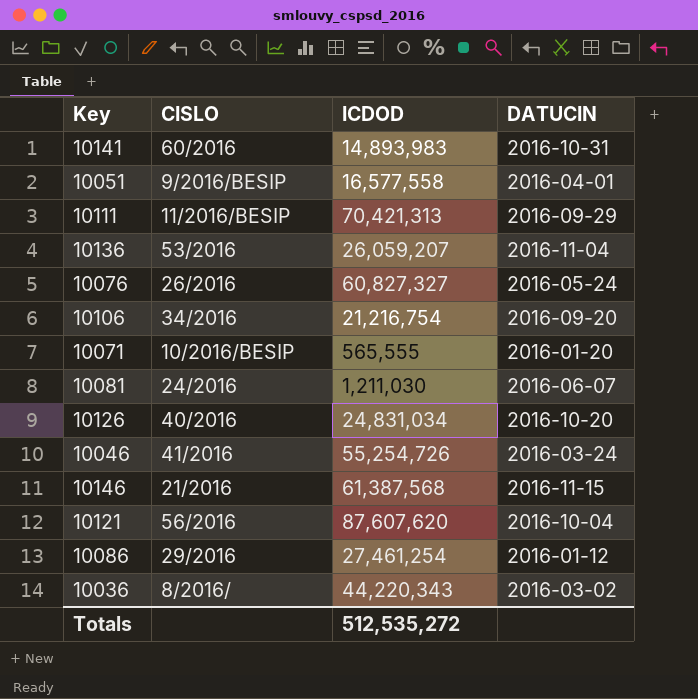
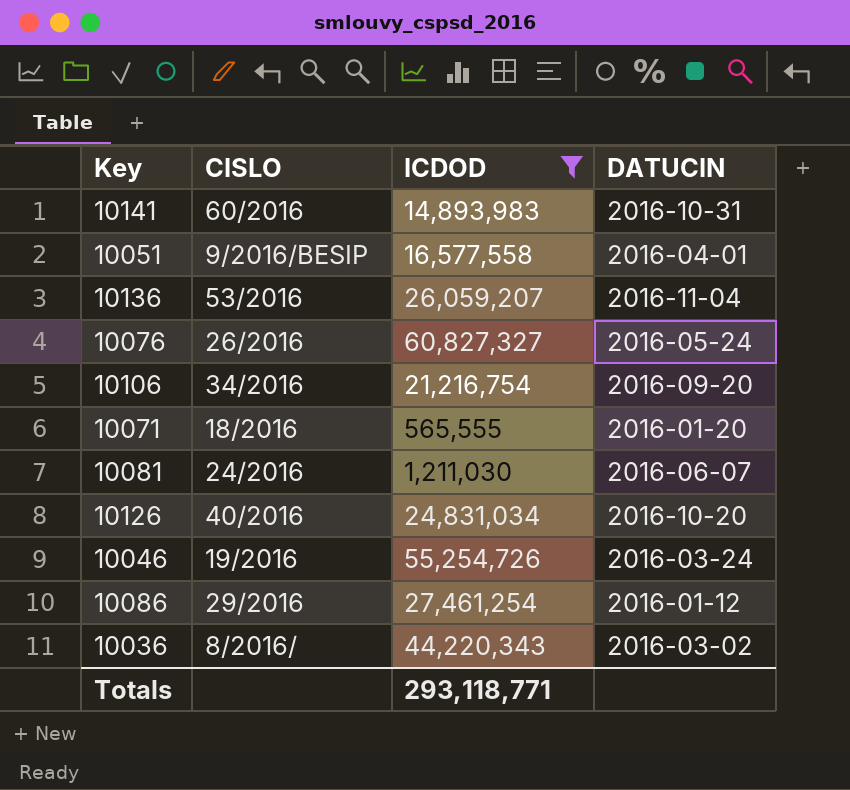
filter: none -> ICDOD <= 60,827,327
10071 | CISLO: 10/2016/BESIP -> 18/2016
10046 | CISLO: 41/2016 -> 19/2016
Totals | ICDOD: 512,535,272 -> 293,118,771

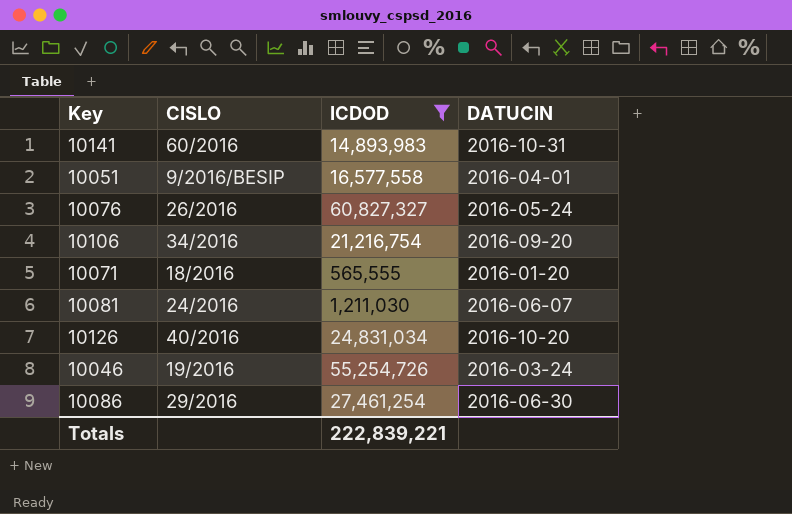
row 10136: 53/2016 | 26,059,207 | 2016-11-04 -> none
row 10036: 8/2016/ | 44,220,343 | 2016-03-02 -> none
10086 | DATUCIN: 2016-01-12 -> 2016-06-30
Totals | ICDOD: 293,118,771 -> 222,839,221

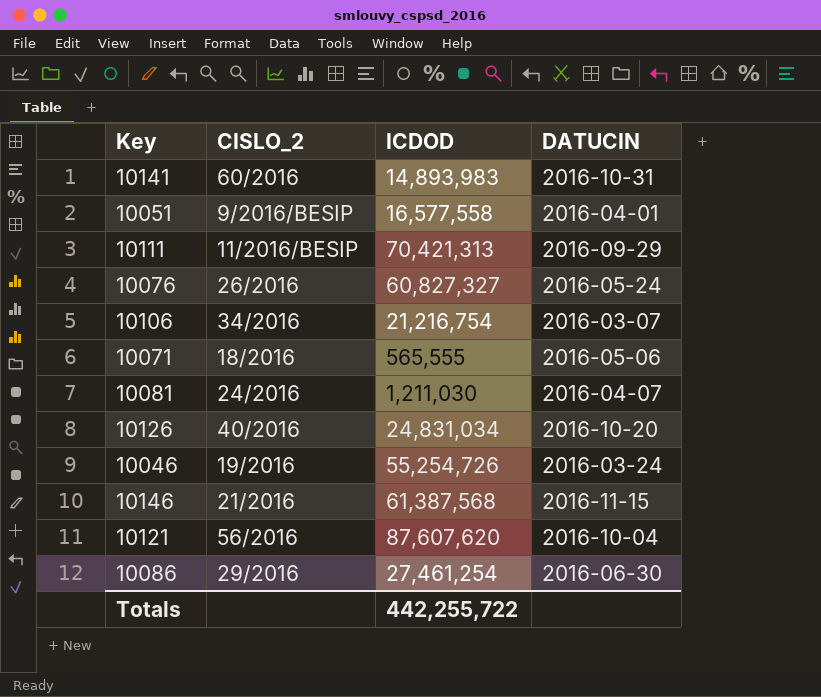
filter: ICDOD <= 60,827,327 -> none
column name: CISLO -> CISLO_2
10106 | DATUCIN: 2016-09-20 -> 2016-03-07
10071 | DATUCIN: 2016-01-20 -> 2016-05-06
10081 | DATUCIN: 2016-06-07 -> 2016-04-07
Totals | ICDOD: 222,839,221 -> 442,255,722

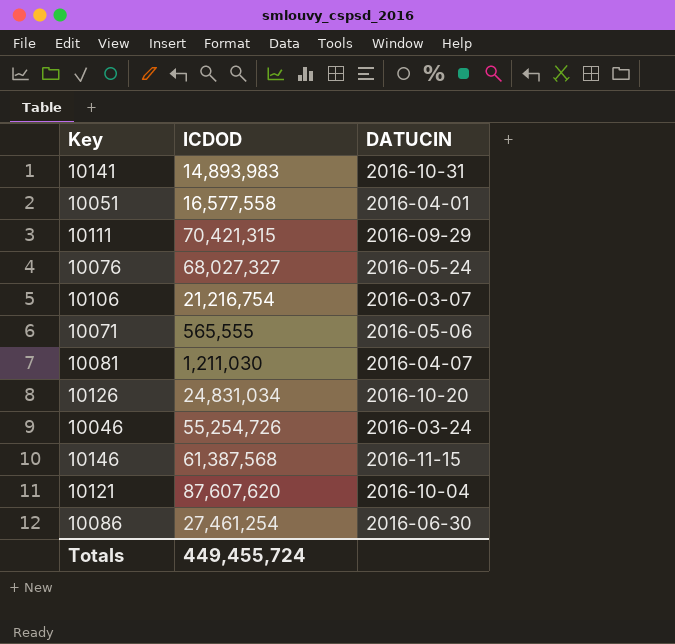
column CISLO_2 | position: 2 -> none
10111 | ICDOD: 70,421,313 -> 70,421,315
10076 | ICDOD: 60,827,327 -> 68,027,327
Totals | ICDOD: 442,255,722 -> 449,455,724

